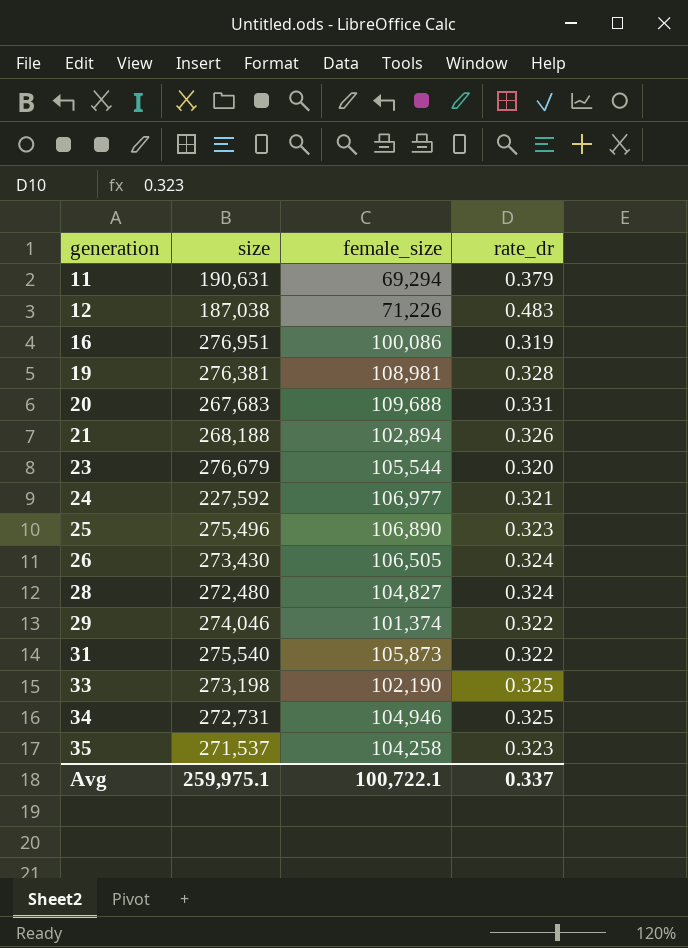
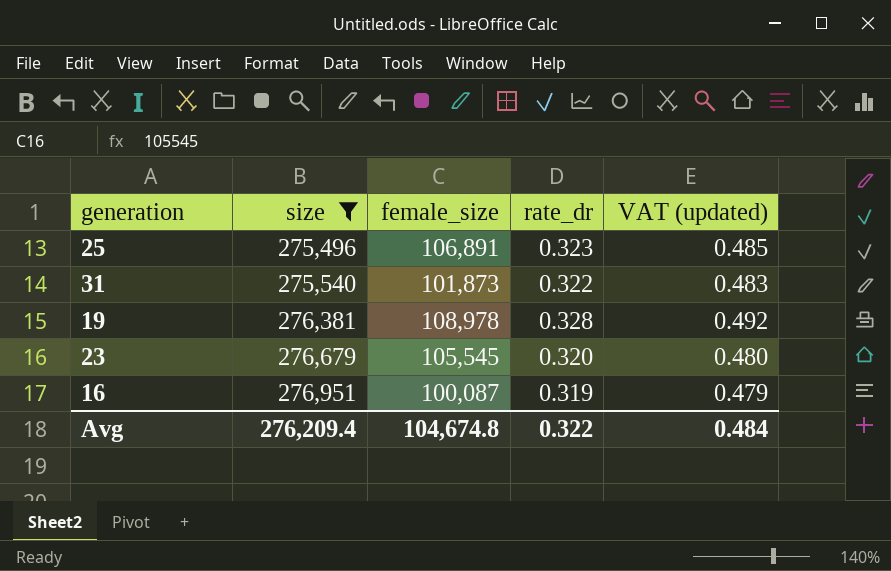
filter: none -> size >= 275,496
row order: generation ascending -> size ascending
column VAT (updated) | formula: none -> [rate_dr] * 1.5
25 | female_size: 106,890 -> 106,891
31 | female_size: 105,873 -> 101,873
19 | female_size: 108,981 -> 108,978
23 | female_size: 105,544 -> 105,545
16 | female_size: 100,086 -> 100,087
Avg | size: 259,975.1 -> 276,209.4
Avg | female_size: 100,722.1 -> 104,674.8
Avg | rate_dr: 0.337 -> 0.322

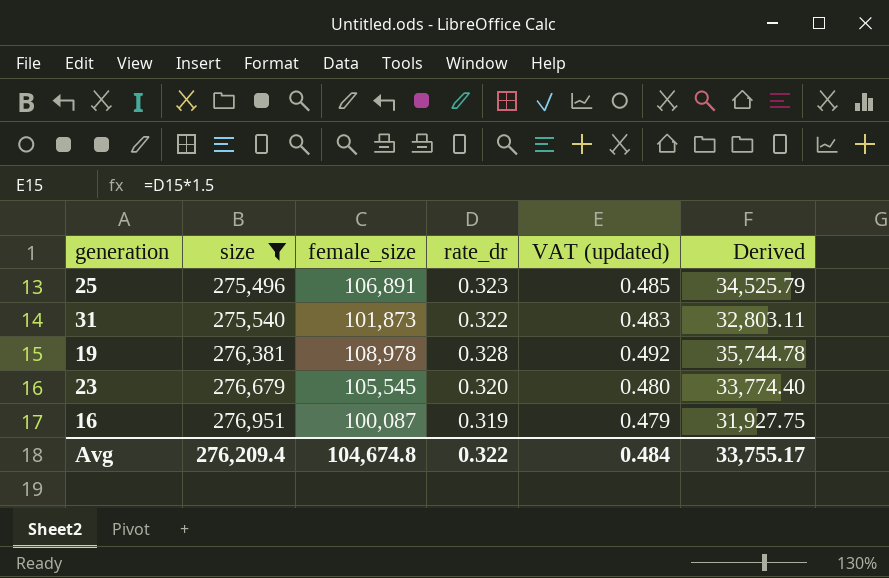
column Derived | formula: none -> [female_size] * [rate_dr]

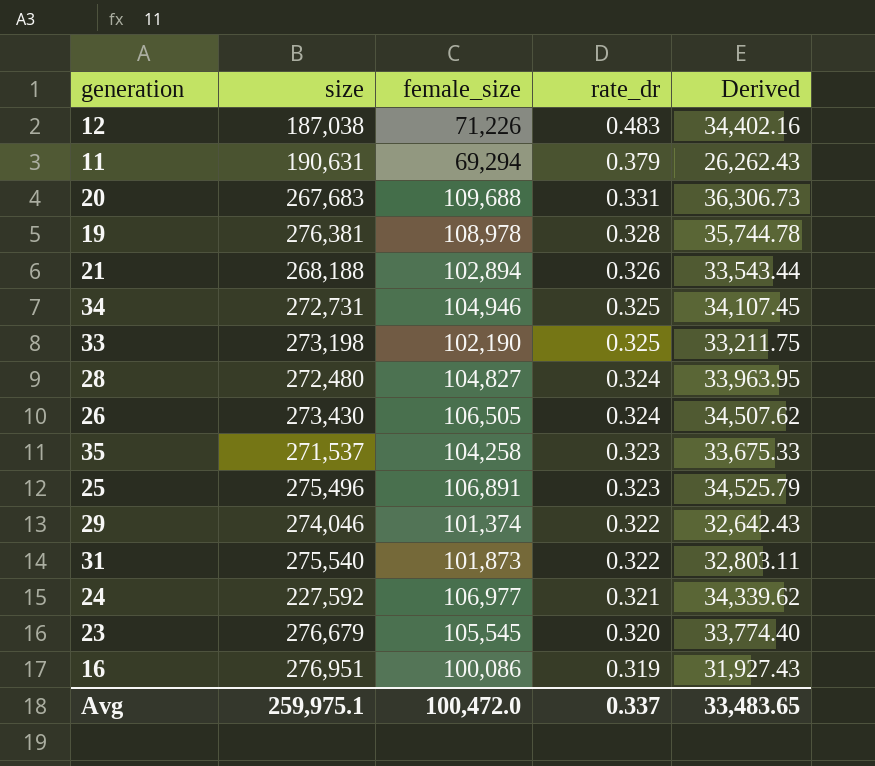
filter: size >= 275,496 -> none
row order: size ascending -> rate_dr descending
column VAT (updated) | formula: [rate_dr] * 1.5 -> none
16 | female_size: 100,087 -> 100,086
16 | Derived: 31,927.75 -> 31,927.43
Avg | size: 276,209.4 -> 259,975.1
Avg | female_size: 104,674.8 -> 100,472.0
Avg | rate_dr: 0.322 -> 0.337
Avg | Derived: 33,755.17 -> 33,483.65

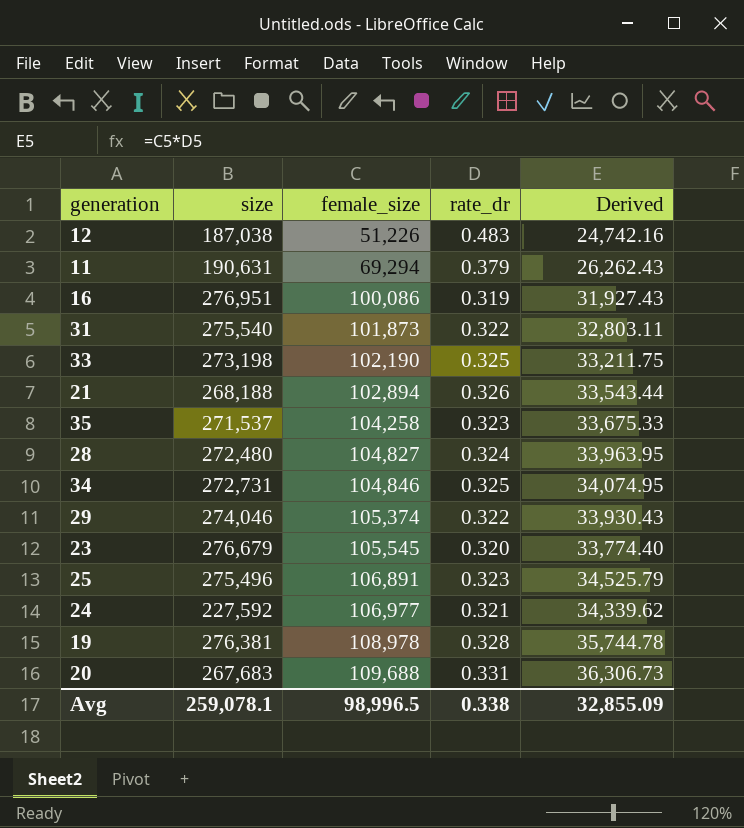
row order: rate_dr descending -> female_size ascending
row 26: 273,430 | 106,505 | 0.324 | 34,507.62 -> none
12 | female_size: 71,226 -> 51,226
12 | Derived: 34,402.16 -> 24,742.16
34 | female_size: 104,946 -> 104,846
34 | Derived: 34,107.45 -> 34,074.95
29 | female_size: 101,374 -> 105,374
29 | Derived: 32,642.43 -> 33,930.43
Avg | size: 259,975.1 -> 259,078.1
Avg | female_size: 100,472.0 -> 98,996.5
Avg | rate_dr: 0.337 -> 0.338
Avg | Derived: 33,483.65 -> 32,855.09

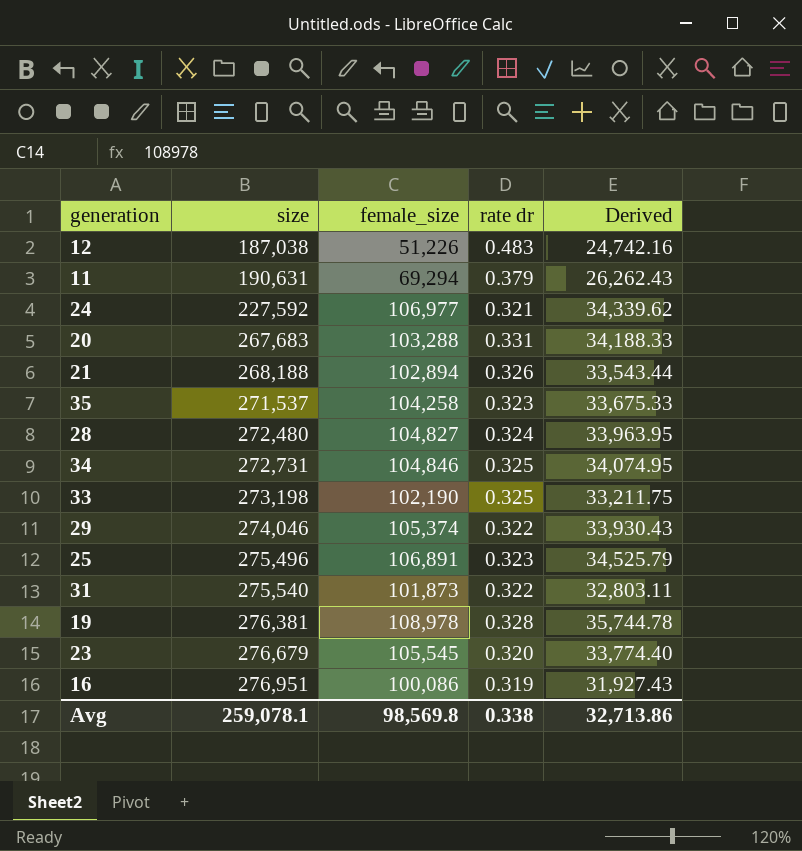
row order: female_size ascending -> size ascending
column name: rate_dr -> rate dr
20 | female_size: 109,688 -> 103,288
20 | Derived: 36,306.73 -> 34,188.33
Avg | female_size: 98,996.5 -> 98,569.8
Avg | Derived: 32,855.09 -> 32,713.86

